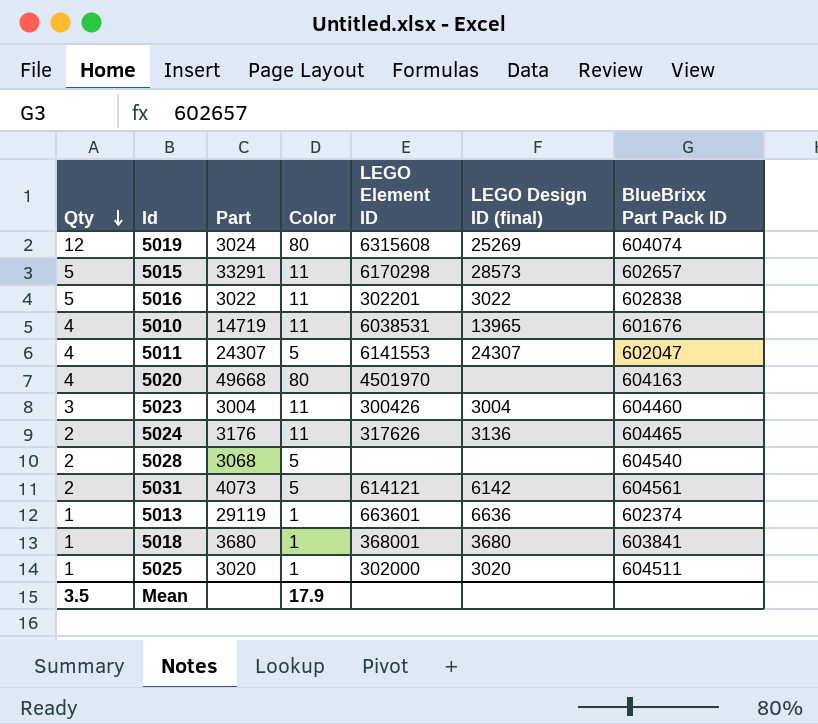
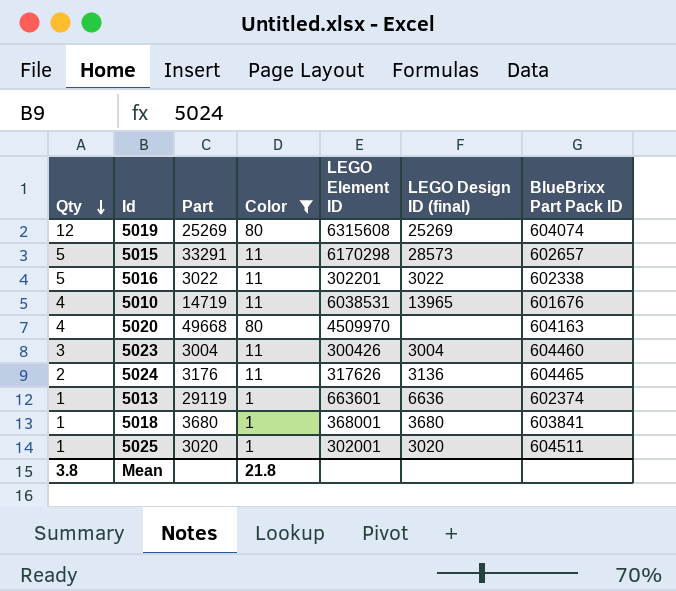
filter: none -> Color != 5
5019 | Part: 3024 -> 25269
5016 | BlueBrixx Part Pack ID: 602838 -> 602338
5020 | LEGO Element ID: 4501970 -> 4509970
5025 | LEGO Element ID: 302000 -> 302001
Mean | Qty: 3.5 -> 3.8
Mean | Color: 17.9 -> 21.8

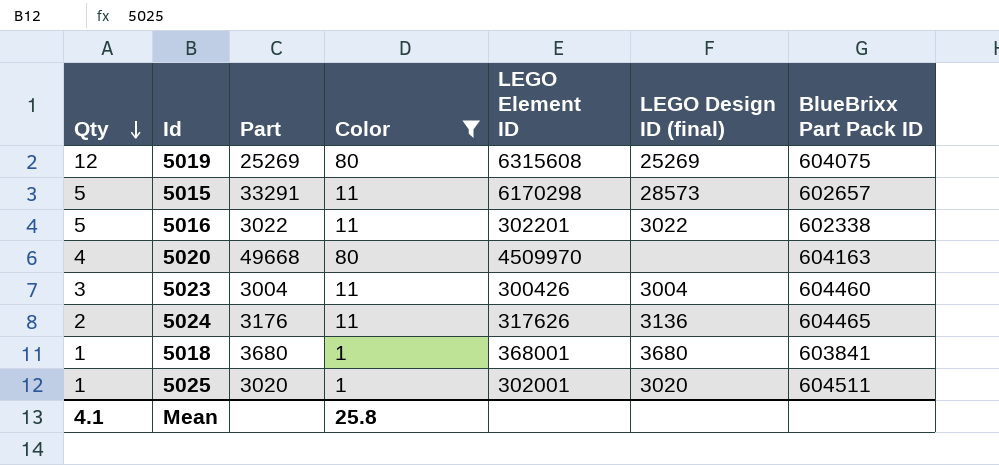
row 5010: 4 | 14719 | 11 | 6038531 | 13965 | 601676 -> none
row 5013: 1 | 29119 | 1 | 663601 | 6636 | 602374 -> none
5019 | BlueBrixx Part Pack ID: 604074 -> 604075
Mean | Qty: 3.8 -> 4.1
Mean | Color: 21.8 -> 25.8

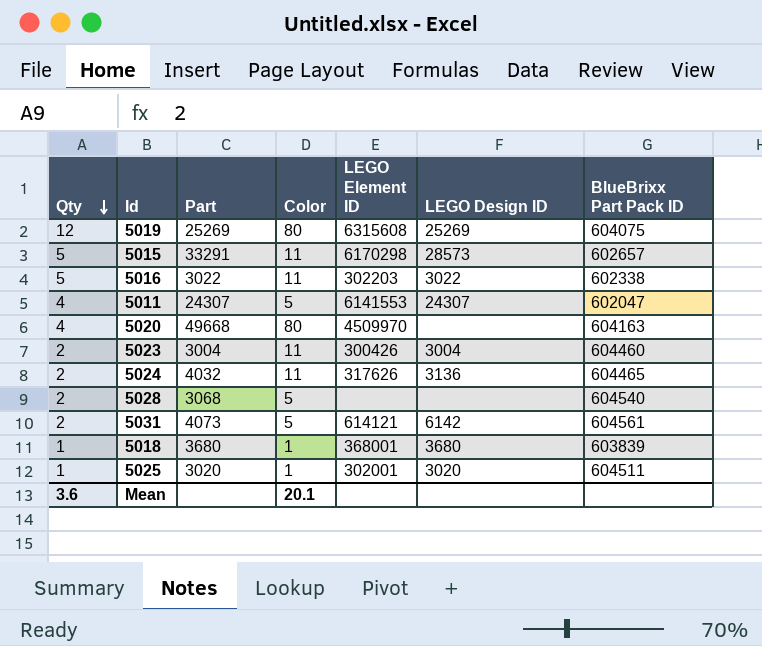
filter: Color != 5 -> none
column name: LEGO Design ID (final) -> LEGO Design ID
5016 | LEGO Element ID: 302201 -> 302203
5023 | Qty: 3 -> 2
5024 | Part: 3176 -> 4032
5018 | BlueBrixx Part Pack ID: 603841 -> 603839
Mean | Qty: 4.1 -> 3.6
Mean | Color: 25.8 -> 20.1

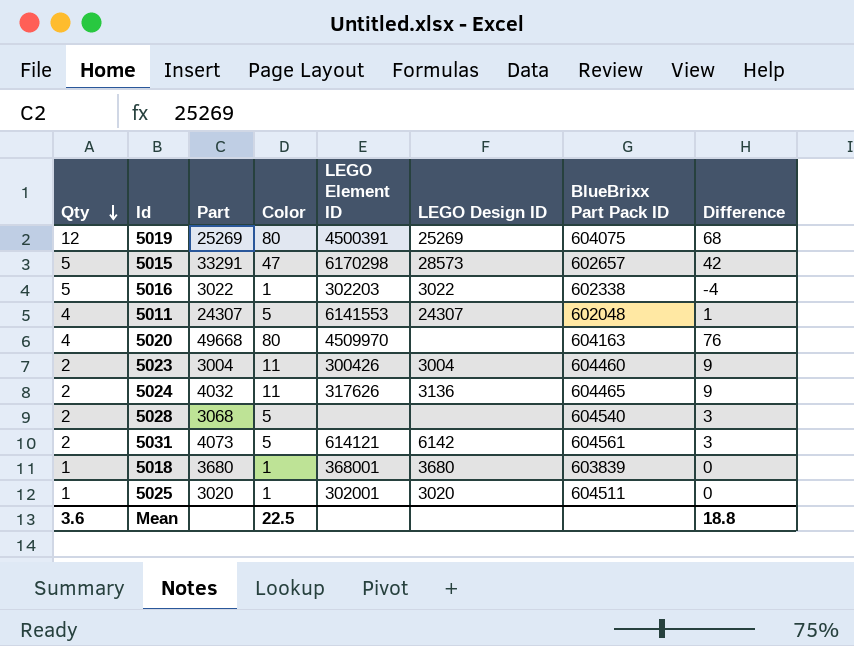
column Difference | formula: none -> [Color] - [Qty]
5019 | LEGO Element ID: 6315608 -> 4500391
5015 | Color: 11 -> 47
5016 | Color: 11 -> 1
5011 | BlueBrixx Part Pack ID: 602047 -> 602048
Mean | Color: 20.1 -> 22.5

